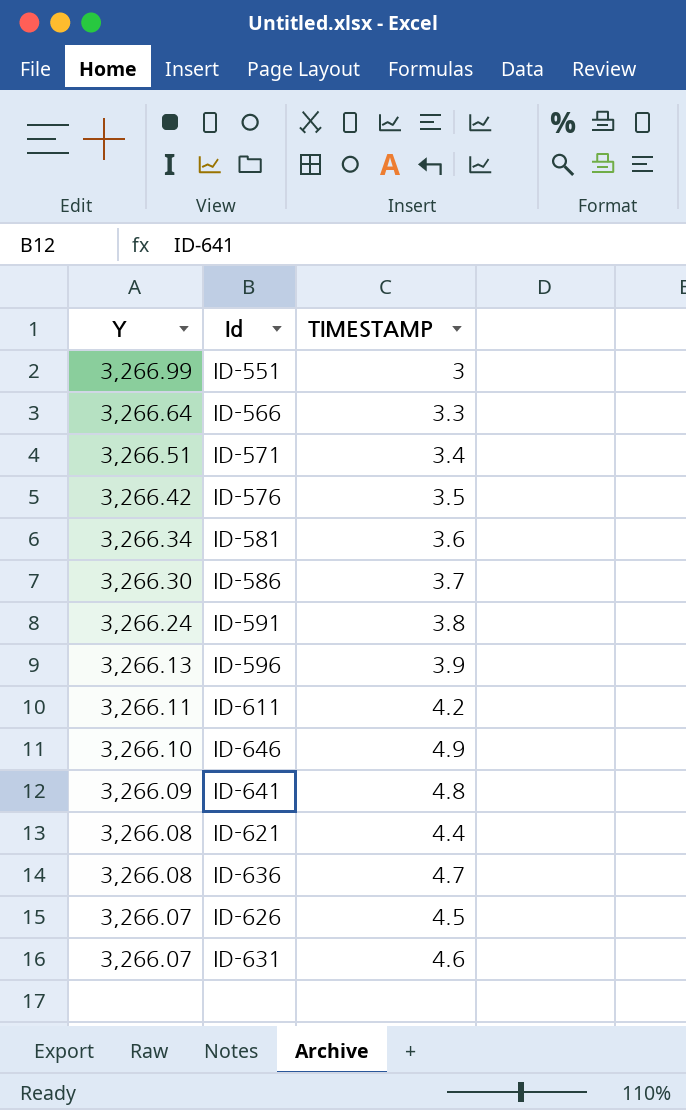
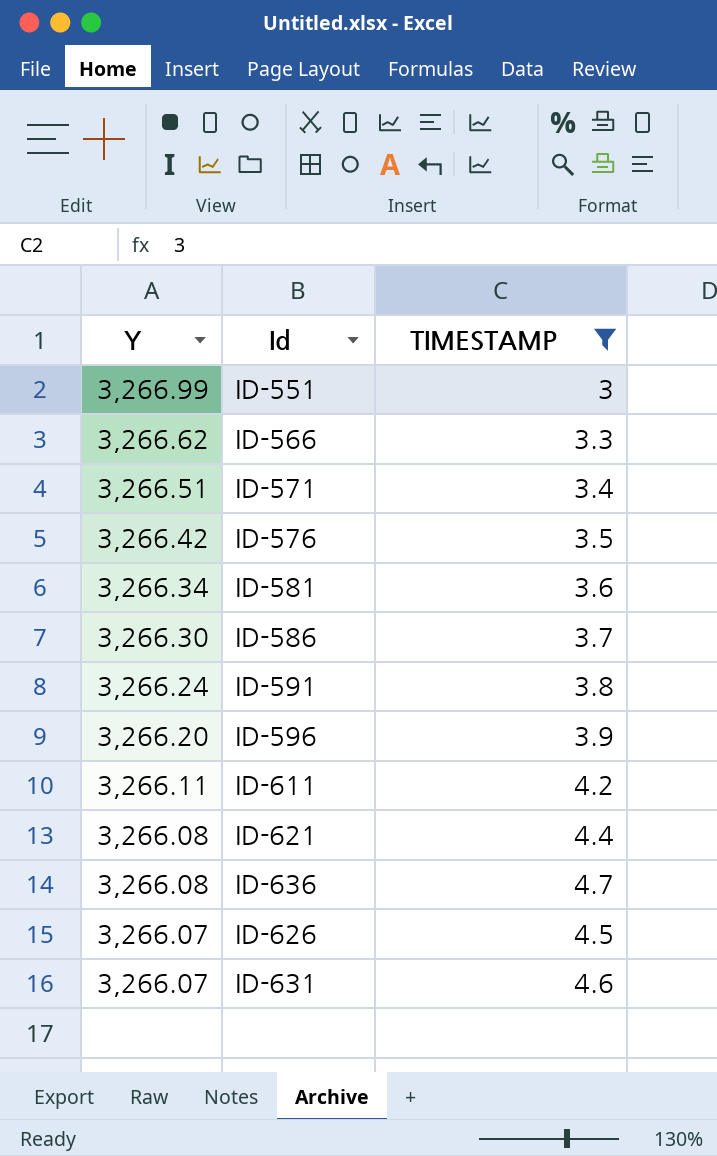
filter: none -> TIMESTAMP <= 4.7
ID-566 | Y: 3,266.64 -> 3,266.62
ID-596 | Y: 3,266.13 -> 3,266.20

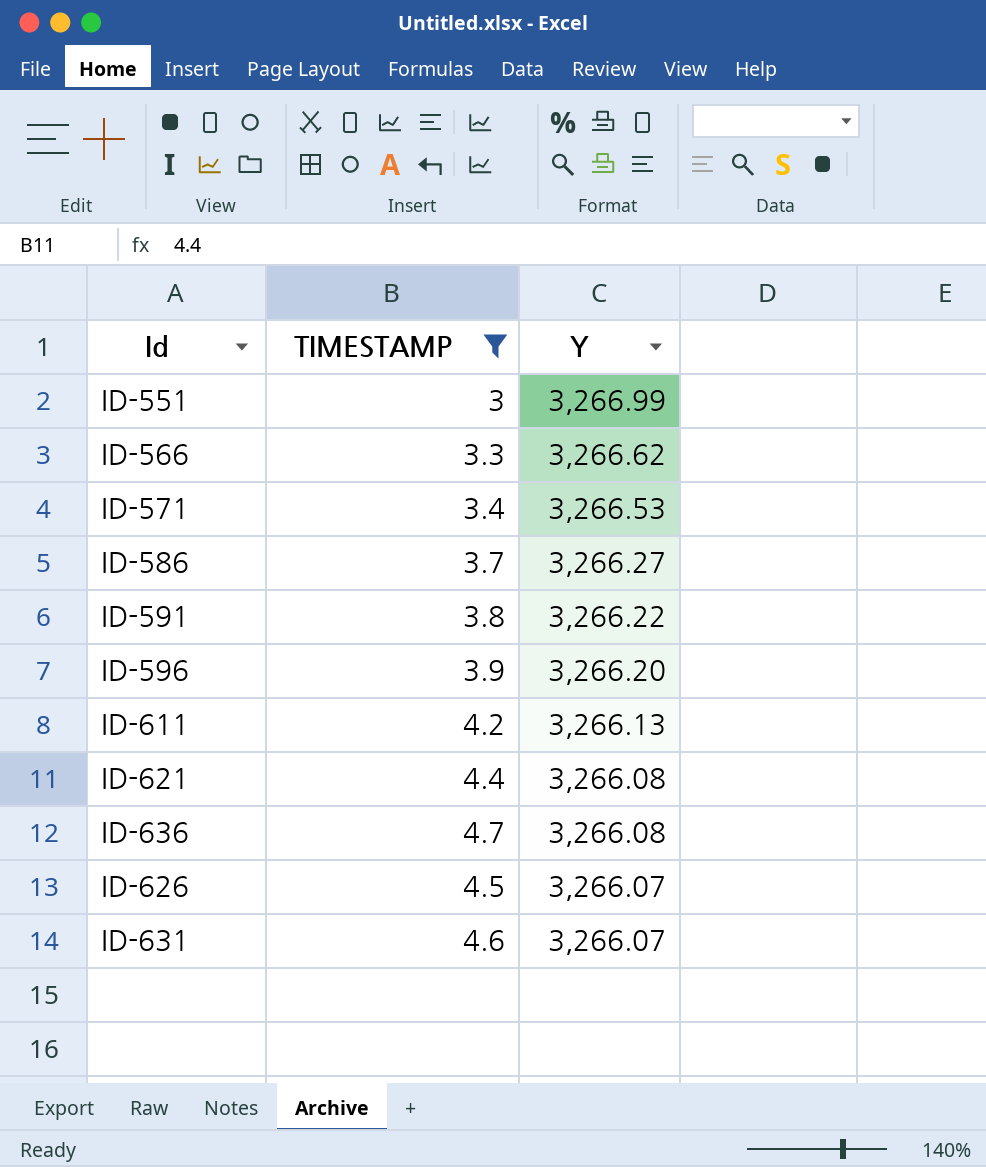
column Y | position: 1 -> 3
row ID-576: 3,266.42 | 3.5 -> none
row ID-581: 3,266.34 | 3.6 -> none
ID-571 | Y: 3,266.51 -> 3,266.53
ID-586 | Y: 3,266.30 -> 3,266.27
ID-591 | Y: 3,266.24 -> 3,266.22
ID-611 | Y: 3,266.11 -> 3,266.13

